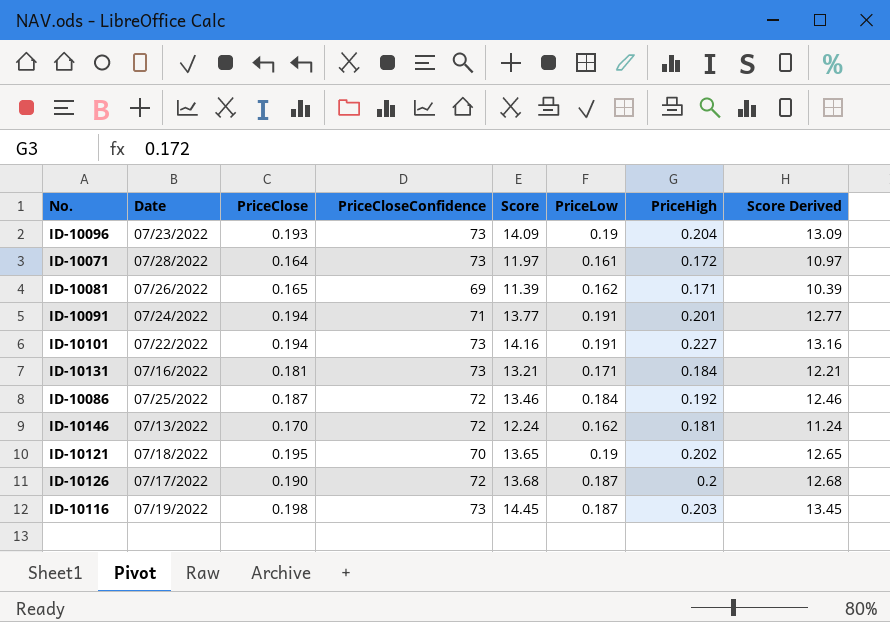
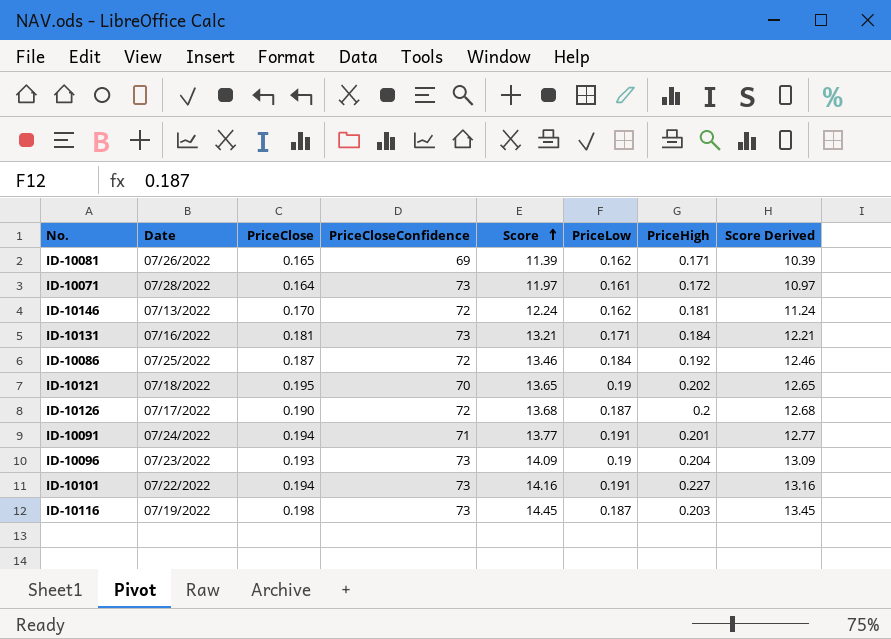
row order: none -> Score ascending

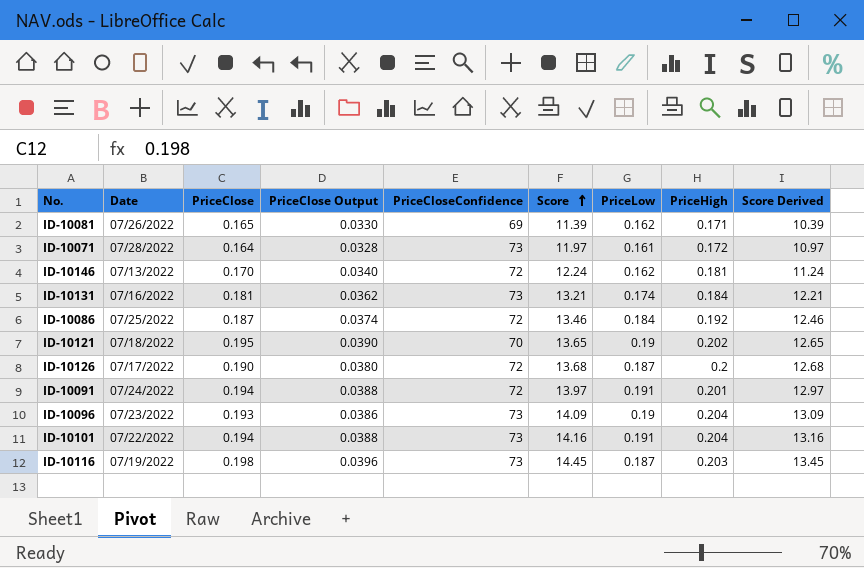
column PriceClose Output | formula: none -> [PriceClose] * 0.2
ID-10131 | PriceLow: 0.171 -> 0.174
ID-10091 | PriceCloseConfidence: 71 -> 72
ID-10091 | Score: 13.77 -> 13.97
ID-10091 | Score Derived: 12.77 -> 12.97
ID-10101 | PriceHigh: 0.227 -> 0.204

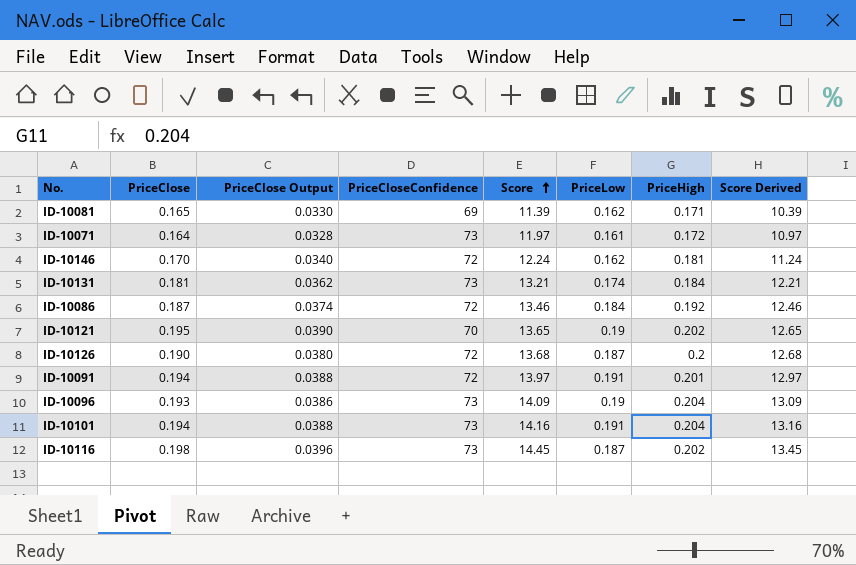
column Date | position: 2 -> none
ID-10116 | PriceHigh: 0.203 -> 0.202

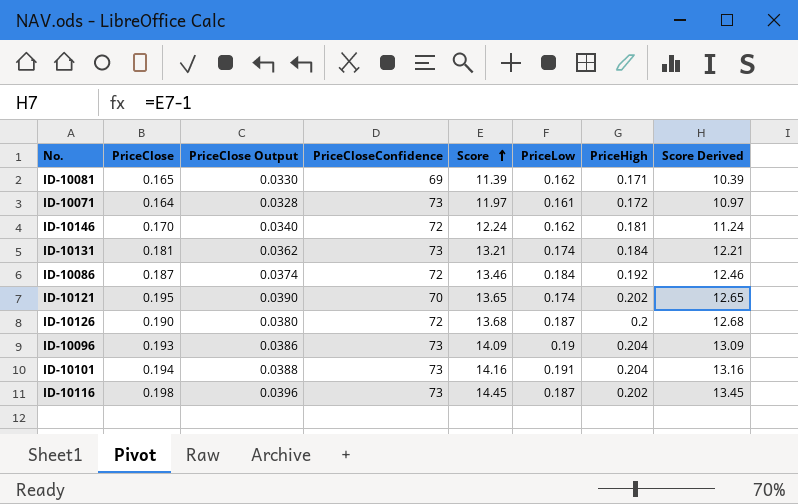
row ID-10091: 0.194 | 0.0388 | 72 | 13.97 | 0.191 | 0.201 | 12.97 -> none
ID-10121 | PriceLow: 0.19 -> 0.174

